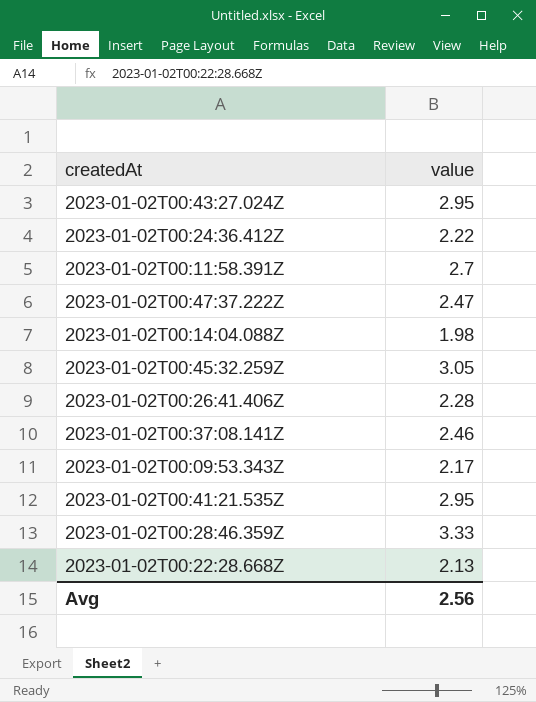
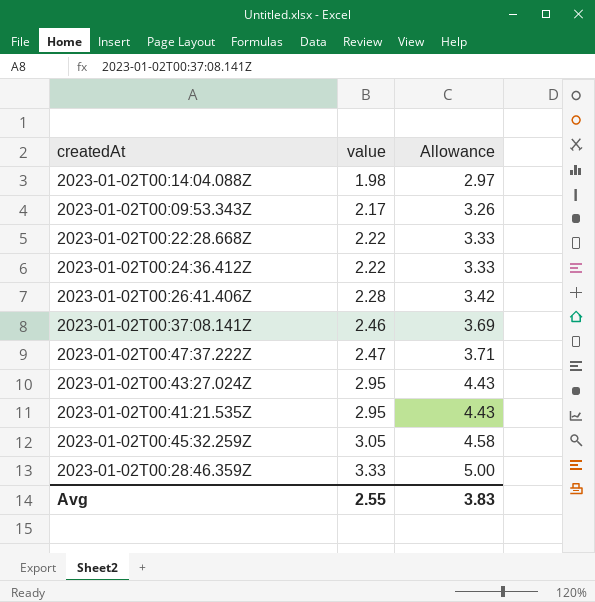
row order: none -> value ascending
column Allowance | formula: none -> [value] * 1.5
row 2023-01-02T00:11:58.391Z: 2.7 -> none
2023-01-02T00:22:28.668Z | value: 2.13 -> 2.22
Avg | value: 2.56 -> 2.55

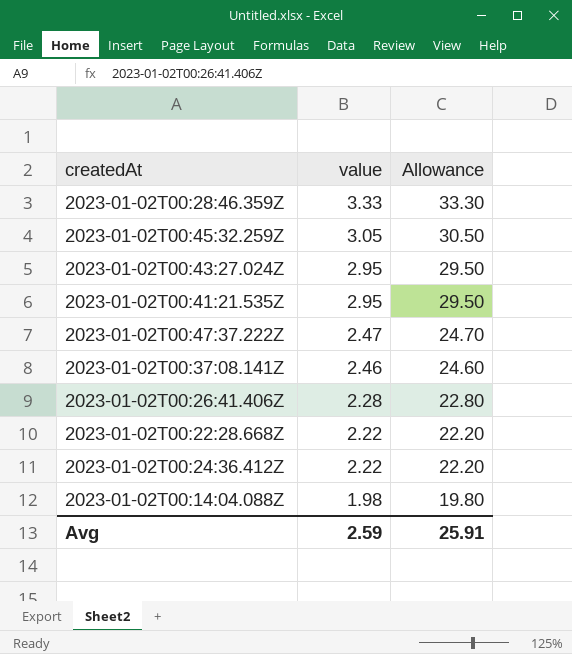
row order: value ascending -> value descending
column Allowance | formula: [value] * 1.5 -> [value] * 10
row 2023-01-02T00:09:53.343Z: 2.17 | 3.26 -> none
Avg | value: 2.55 -> 2.59
Avg | Allowance: 3.83 -> 25.91

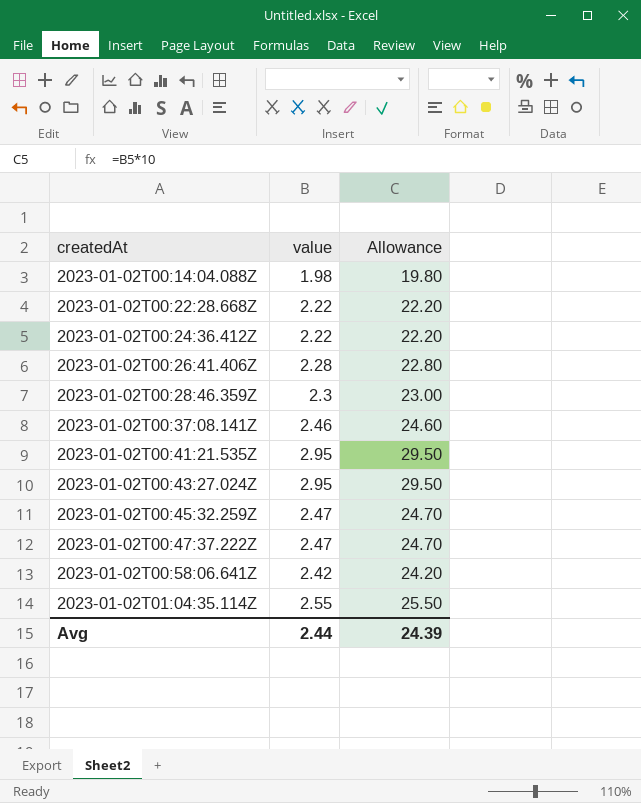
row order: value descending -> createdAt ascending
2023-01-02T00:28:46.359Z | value: 3.33 -> 2.3
2023-01-02T00:28:46.359Z | Allowance: 33.30 -> 23.00
2023-01-02T00:45:32.259Z | value: 3.05 -> 2.47
2023-01-02T00:45:32.259Z | Allowance: 30.50 -> 24.70
row 2023-01-02T00:58:06.641Z: none -> 2.42 | 24.20
row 2023-01-02T01:04:35.114Z: none -> 2.55 | 25.50
Avg | value: 2.59 -> 2.44
Avg | Allowance: 25.91 -> 24.39

